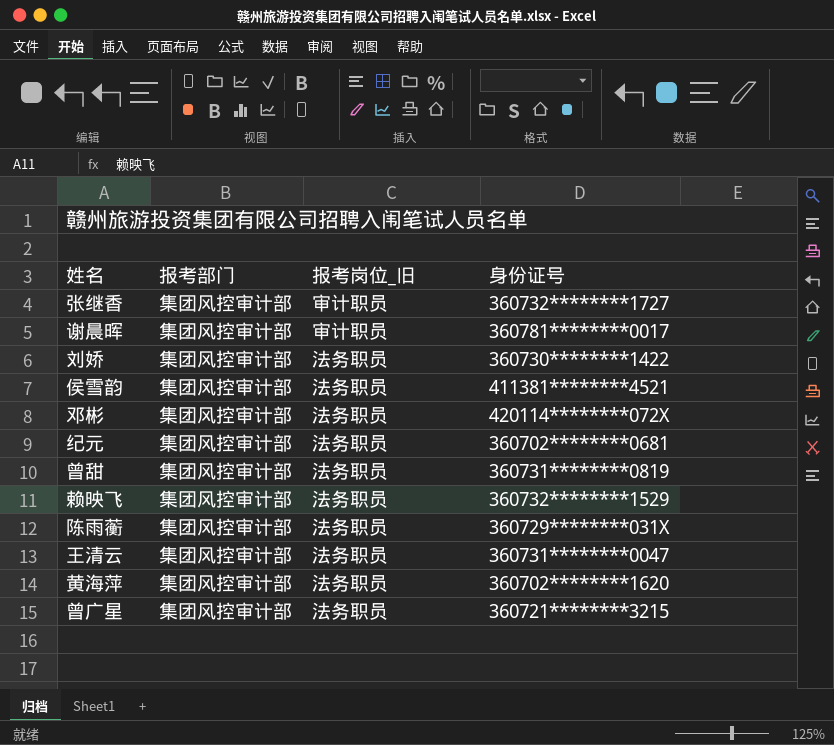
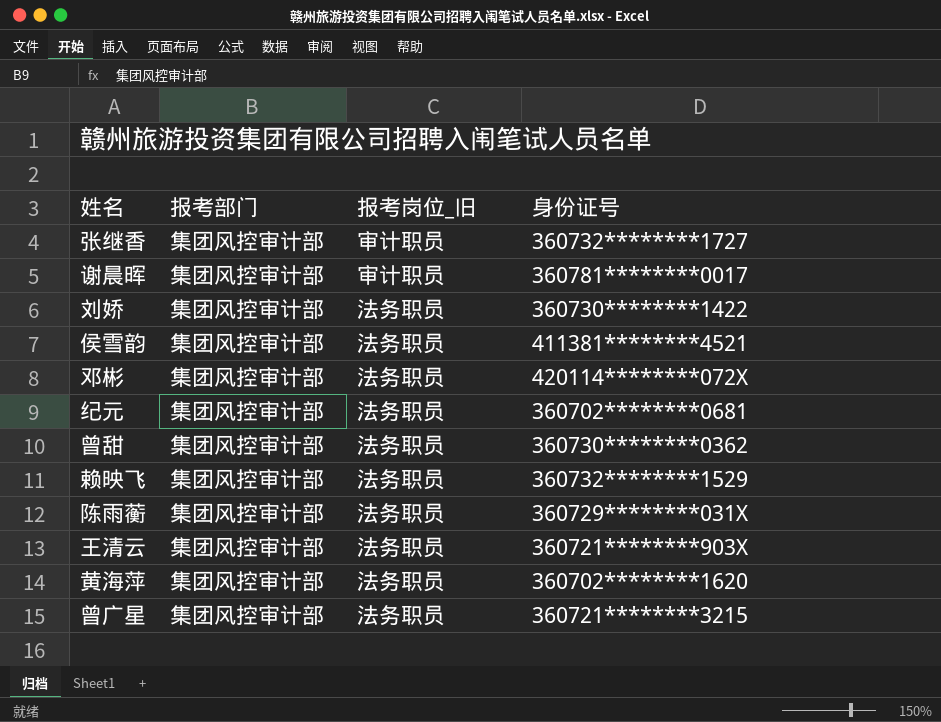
曾甜 | 身份证号: 360731********0819 -> 360730********0362
王清云 | 身份证号: 360731********0047 -> 360721********903X

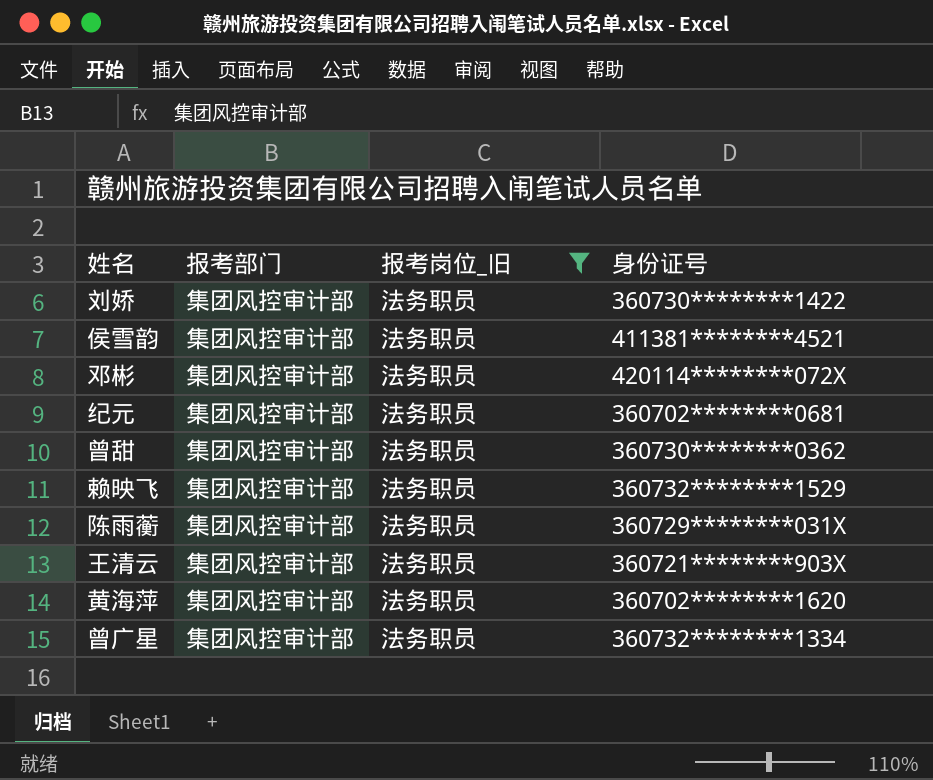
filter: none -> 报考岗位_旧 = 法务职员
曾广星 | 身份证号: 360721********3215 -> 360732********1334

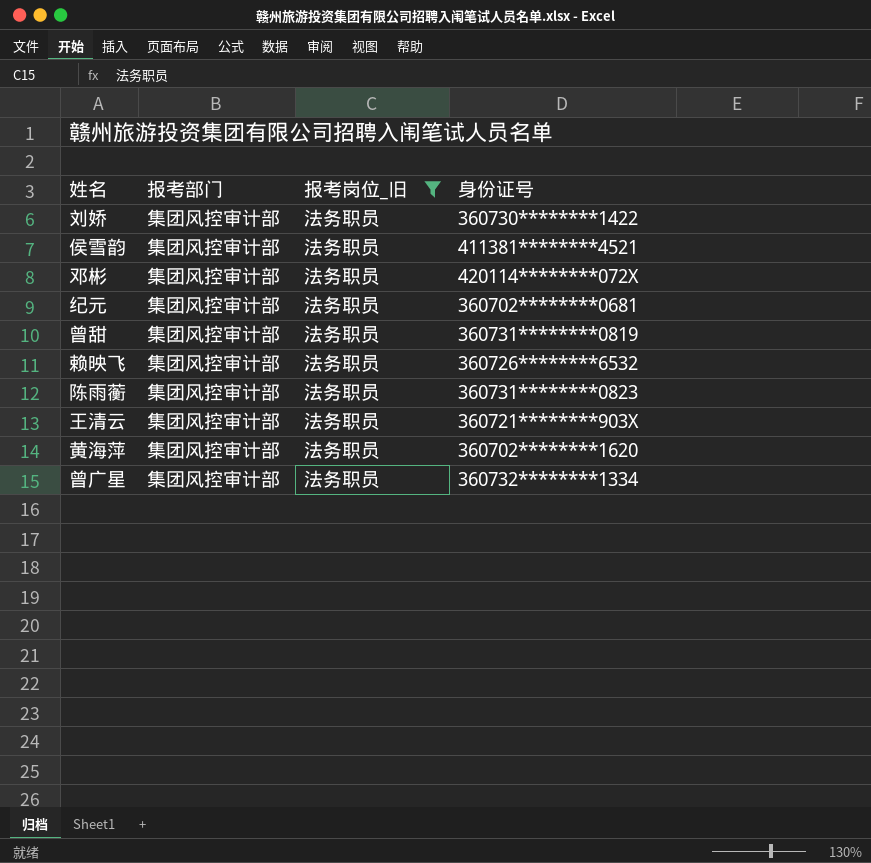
曾甜 | 身份证号: 360730********0362 -> 360731********0819
赖映飞 | 身份证号: 360732********1529 -> 360726********6532
陈雨蘅 | 身份证号: 360729********031X -> 360731********0823

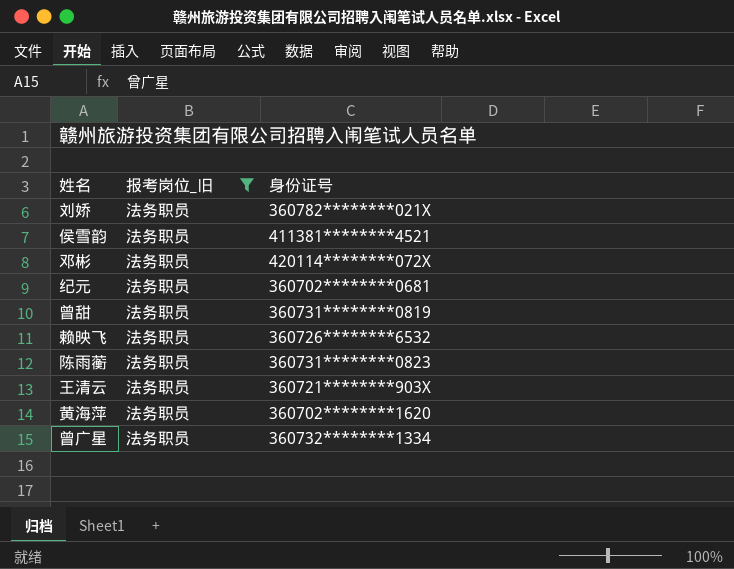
column 报考部门 | position: 2 -> none
刘娇 | 身份证号: 360730********1422 -> 360782********021X

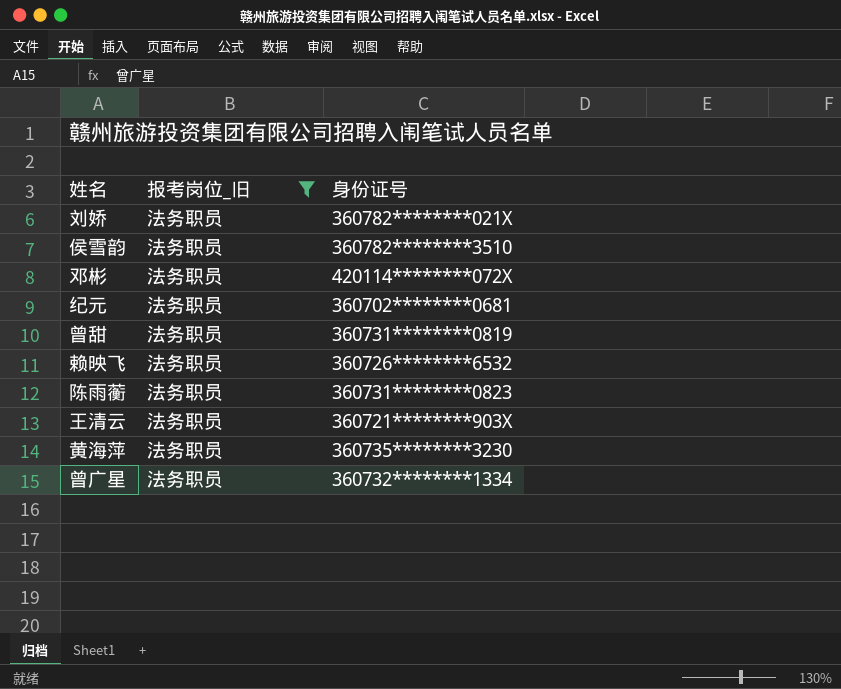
侯雪韵 | 身份证号: 411381********4521 -> 360782********3510
黄海萍 | 身份证号: 360702********1620 -> 360735********3230

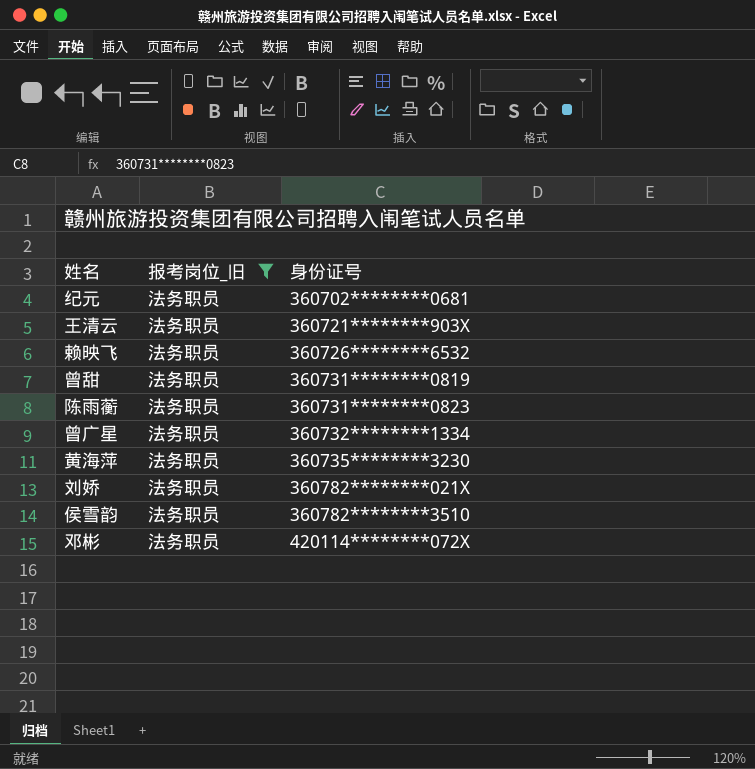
row order: none -> 身份证号 ascending

